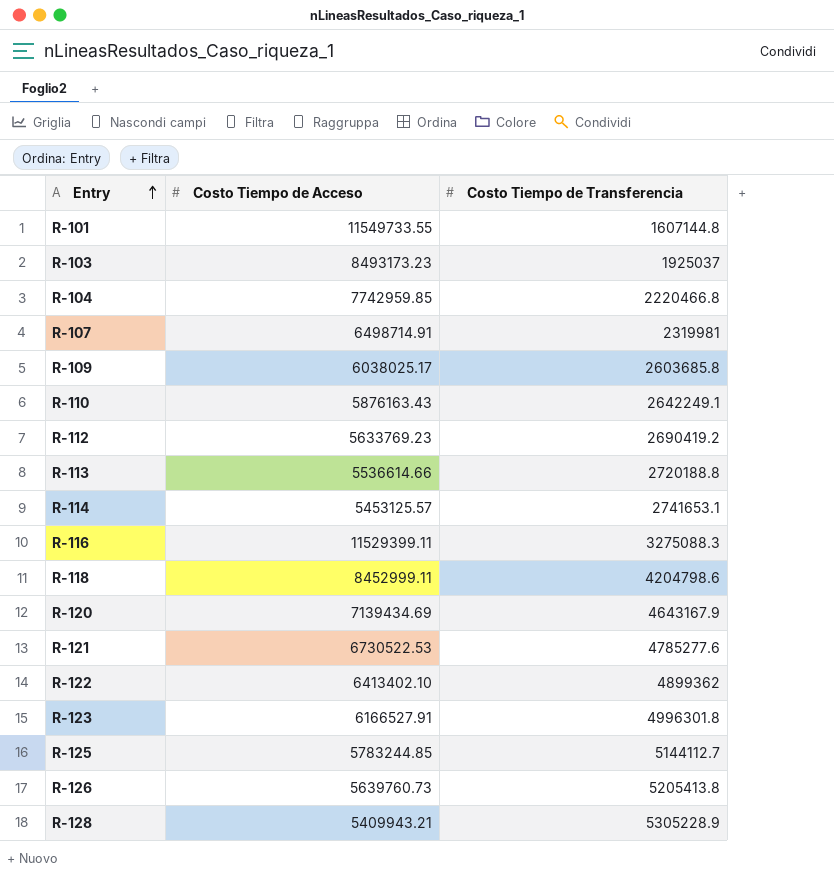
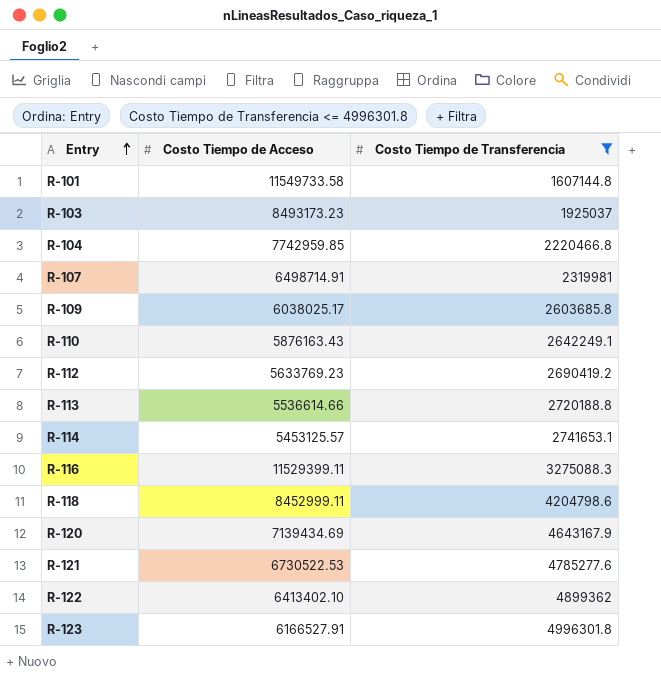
filter: none -> Costo Tiempo de Transferencia <= 4996301.8
R-101 | Costo Tiempo de Acceso: 11549733.55 -> 11549733.58

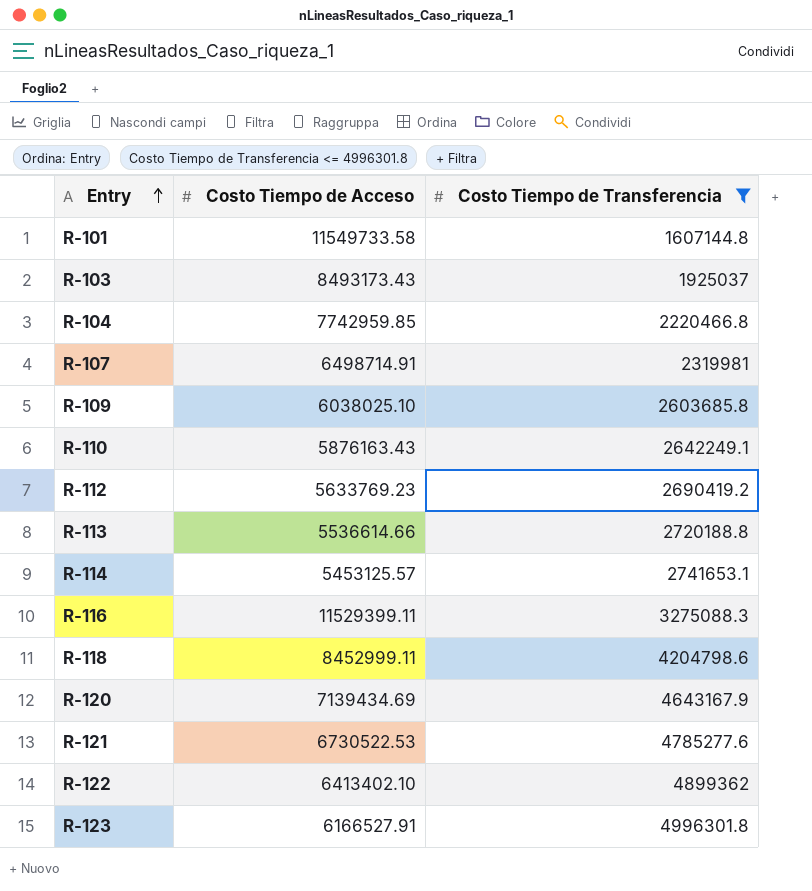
R-103 | Costo Tiempo de Acceso: 8493173.23 -> 8493173.43
R-109 | Costo Tiempo de Acceso: 6038025.17 -> 6038025.10

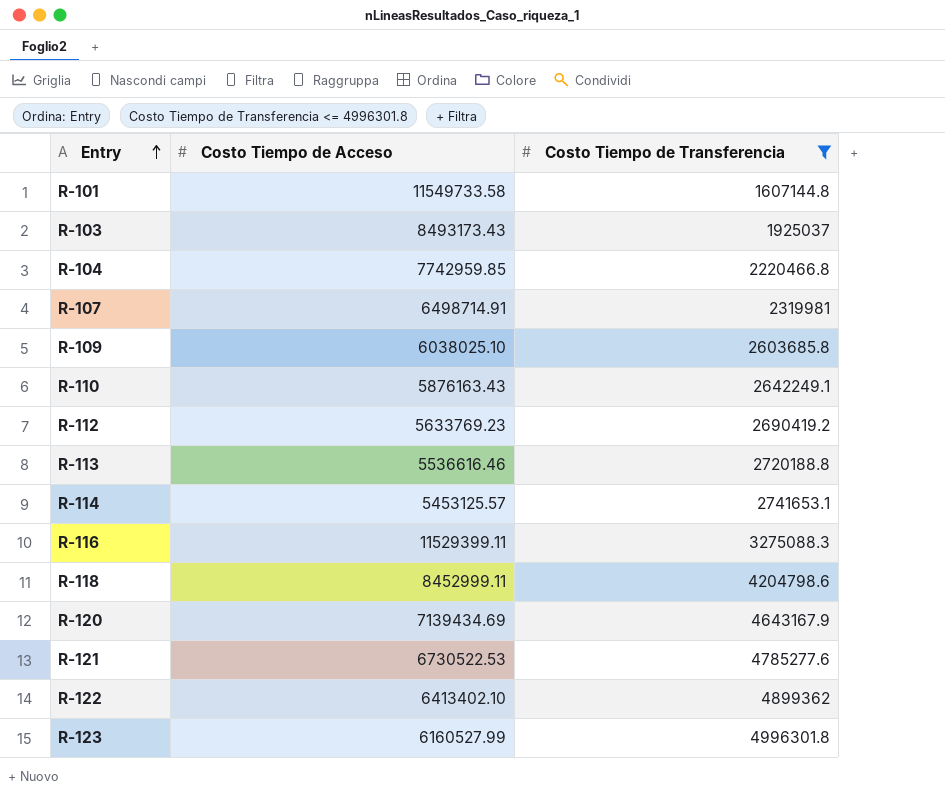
R-113 | Costo Tiempo de Acceso: 5536614.66 -> 5536616.46
R-123 | Costo Tiempo de Acceso: 6166527.91 -> 6160527.99

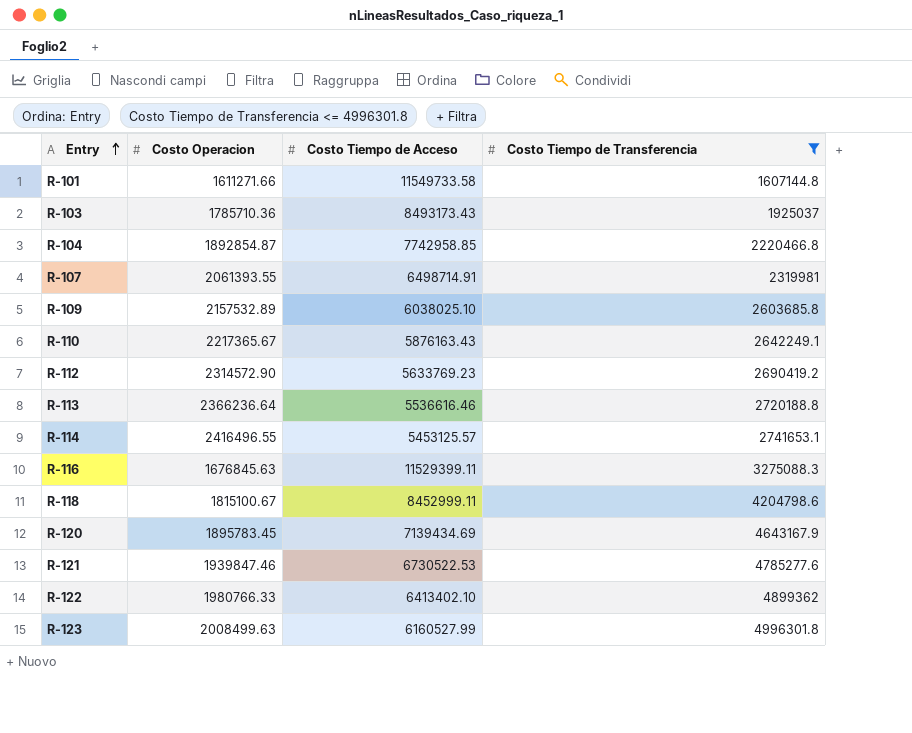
column Costo Operacion | position: none -> 2
R-104 | Costo Tiempo de Acceso: 7742959.85 -> 7742958.85

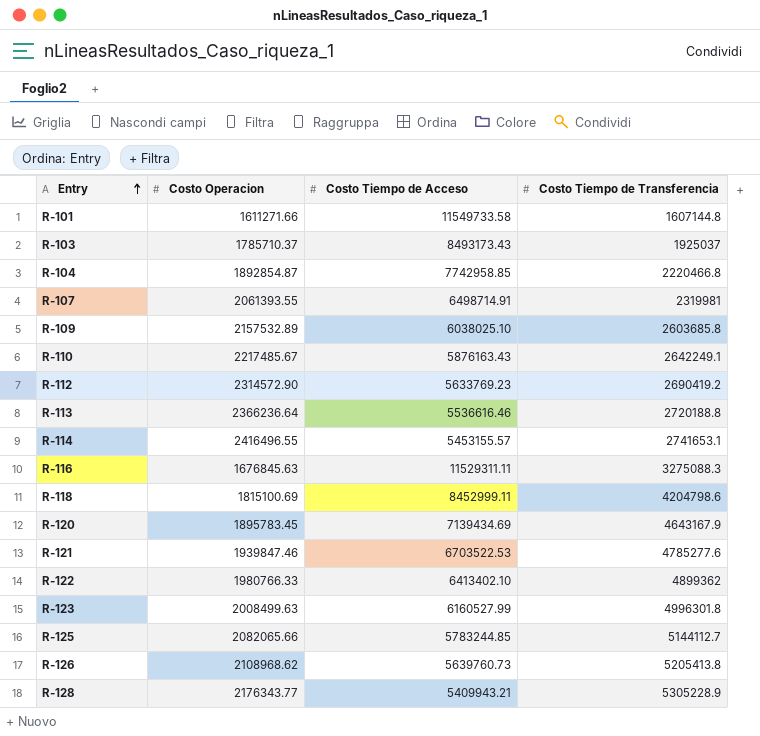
filter: Costo Tiempo de Transferencia <= 4996301.8 -> none
R-103 | Costo Operacion: 1785710.36 -> 1785710.37
R-110 | Costo Operacion: 2217365.67 -> 2217485.67
R-114 | Costo Tiempo de Acceso: 5453125.57 -> 5453155.57
R-116 | Costo Tiempo de Acceso: 11529399.11 -> 11529311.11
R-118 | Costo Operacion: 1815100.67 -> 1815100.69
R-121 | Costo Tiempo de Acceso: 6730522.53 -> 6703522.53

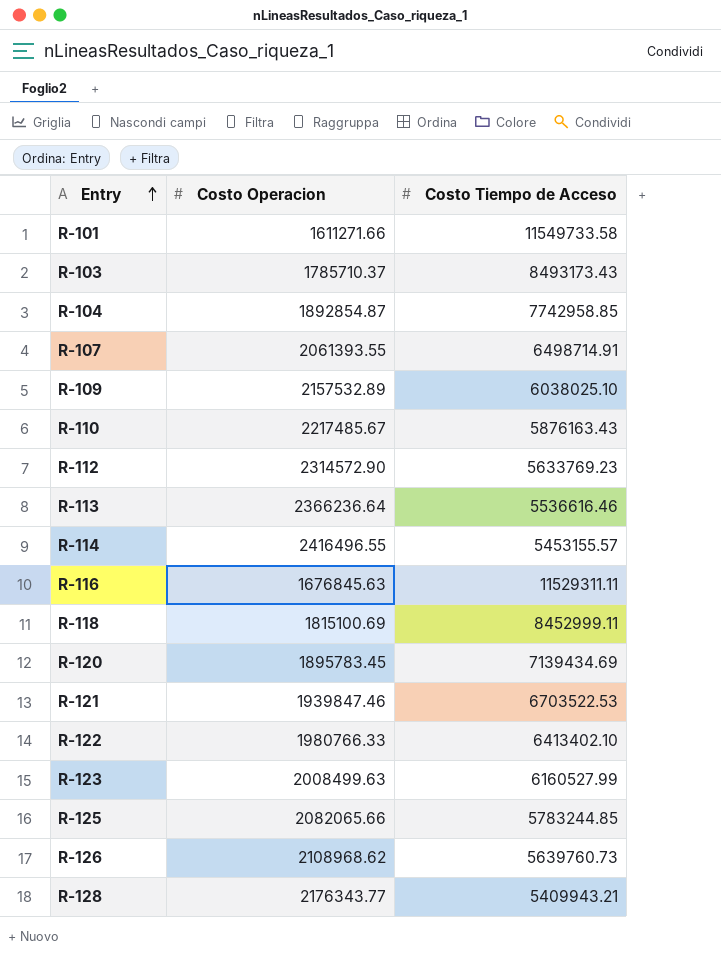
column Costo Tiempo de Transferencia | position: 4 -> none

